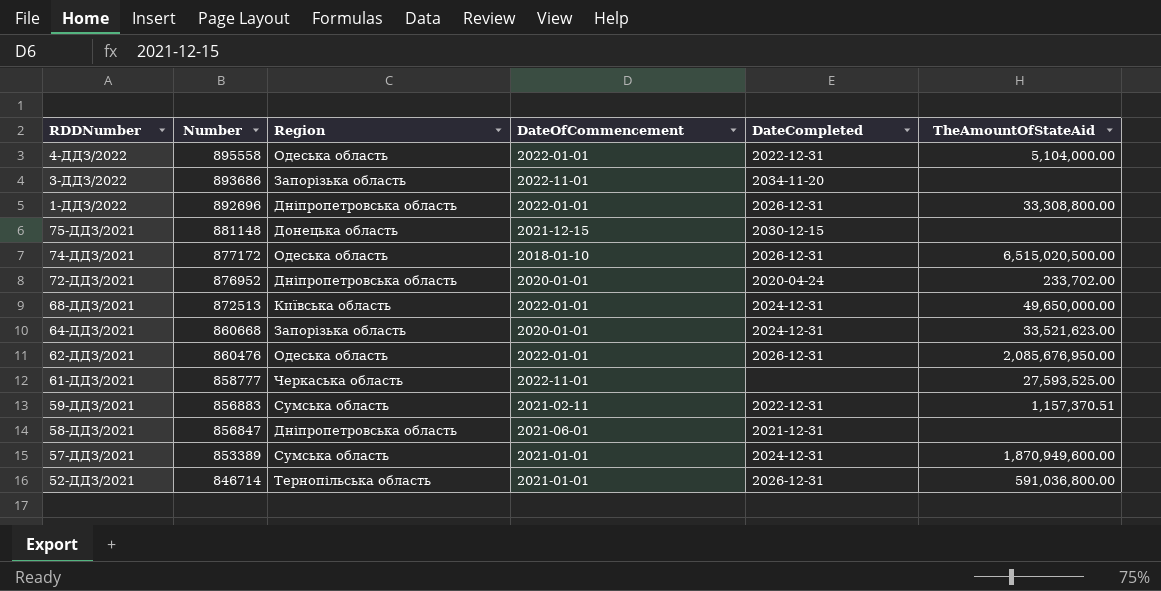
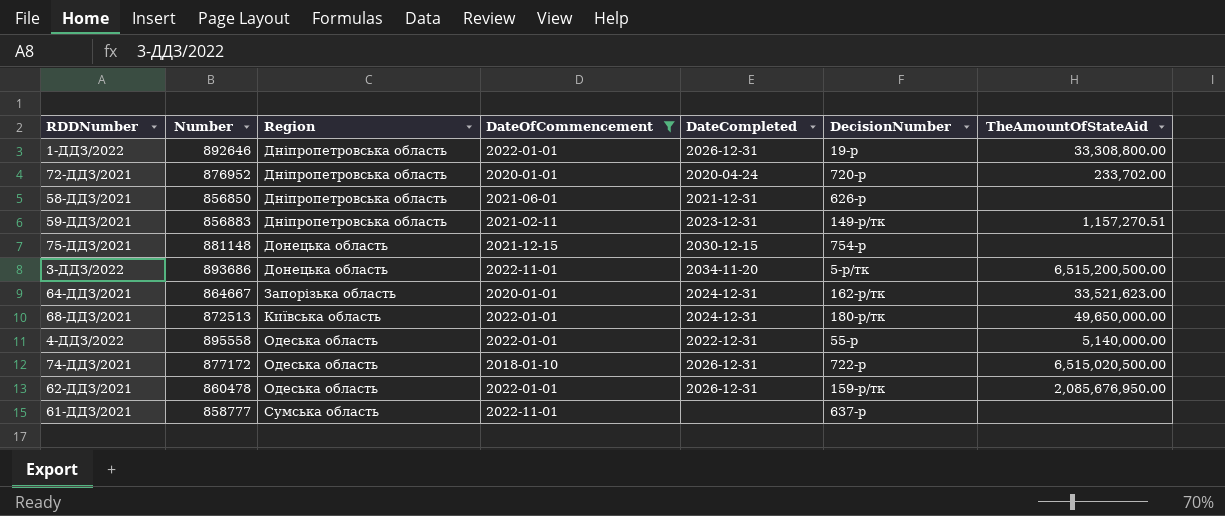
filter: none -> DateOfCommencement != 2021-01-01
row order: Number descending -> Region ascending
column DecisionNumber | position: none -> 6
1-ДДЗ/2022 | Number: 892696 -> 892646
58-ДДЗ/2021 | Number: 856847 -> 856850
59-ДДЗ/2021 | Region: Сумська область -> Дніпропетровська область
59-ДДЗ/2021 | DateCompleted: 2022-12-31 -> 2023-12-31
59-ДДЗ/2021 | TheAmountOfStateAid: 1,157,370.51 -> 1,157,270.51
3-ДДЗ/2022 | Region: Запорізька область -> Донецька область
3-ДДЗ/2022 | TheAmountOfStateAid: none -> 6,515,200,500.00
64-ДДЗ/2021 | Number: 860668 -> 864667
4-ДДЗ/2022 | TheAmountOfStateAid: 5,104,000.00 -> 5,140,000.00
62-ДДЗ/2021 | Number: 860476 -> 860478
61-ДДЗ/2021 | Region: Черкаська область -> Сумська область
61-ДДЗ/2021 | TheAmountOfStateAid: 27,593,525.00 -> none

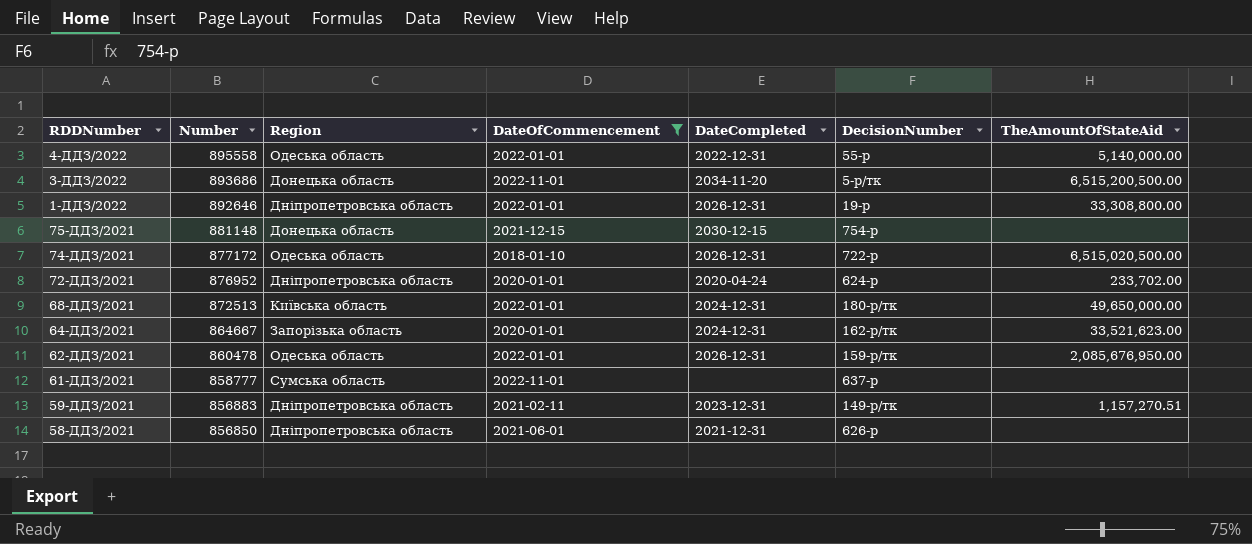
row order: Region ascending -> Number descending
72-ДДЗ/2021 | DecisionNumber: 720-р -> 624-р

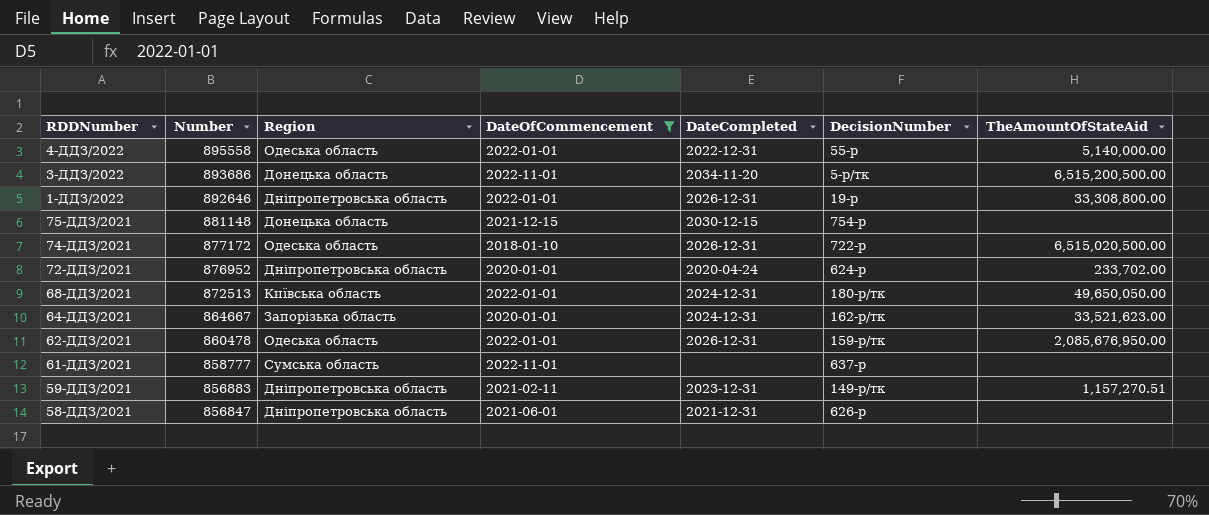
68-ДДЗ/2021 | TheAmountOfStateAid: 49,650,000.00 -> 49,650,050.00
58-ДДЗ/2021 | Number: 856850 -> 856847

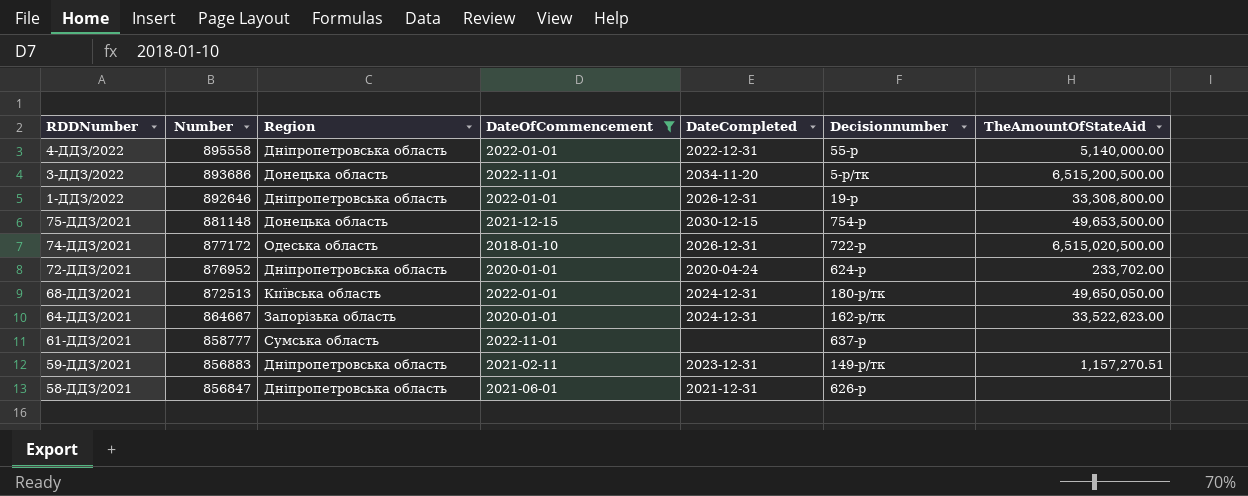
column name: DecisionNumber -> Decisionnumber
row 62-ДДЗ/2021: 860478 | Одеська область | 2022-01-01 | 2026-12-31 | 159-р/тк | 2,085,676,950.00 -> none
4-ДДЗ/2022 | Region: Одеська область -> Дніпропетровська область
75-ДДЗ/2021 | TheAmountOfStateAid: none -> 49,653,500.00
64-ДДЗ/2021 | TheAmountOfStateAid: 33,521,623.00 -> 33,522,623.00

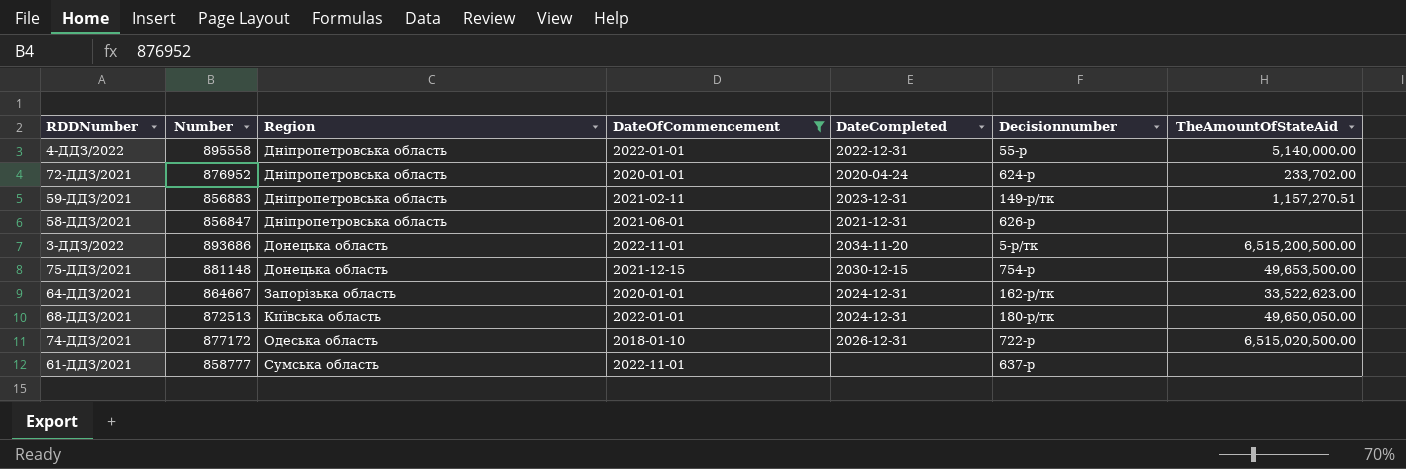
row order: Number descending -> Region ascending
row 1-ДДЗ/2022: 892646 | Дніпропетровська область | 2022-01-01 | 2026-12-31 | 19-р | 33,308,800.00 -> none

